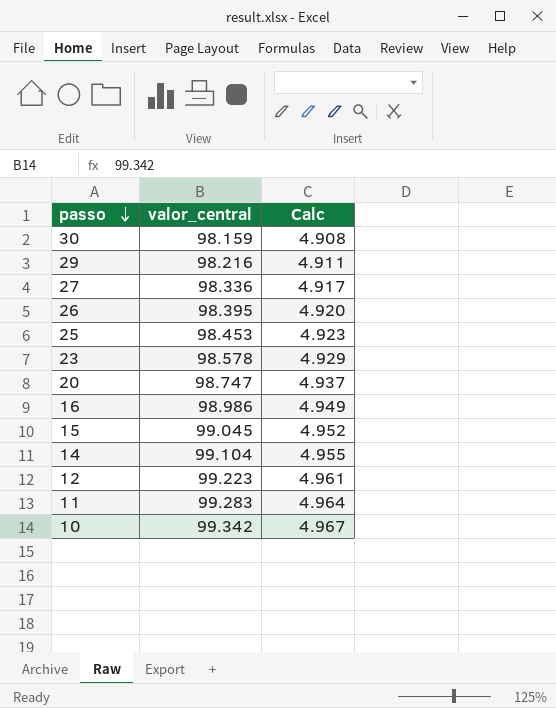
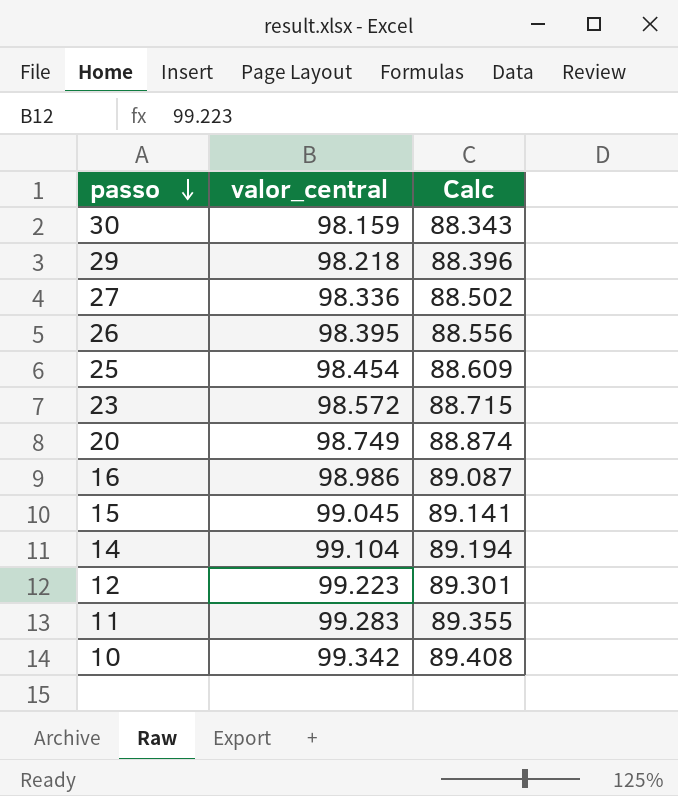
column Calc | formula: [valor_central] * 0.05 -> [valor_central] * 0.9
29 | valor_central: 98.216 -> 98.218
25 | valor_central: 98.453 -> 98.454
23 | valor_central: 98.578 -> 98.572
20 | valor_central: 98.747 -> 98.749

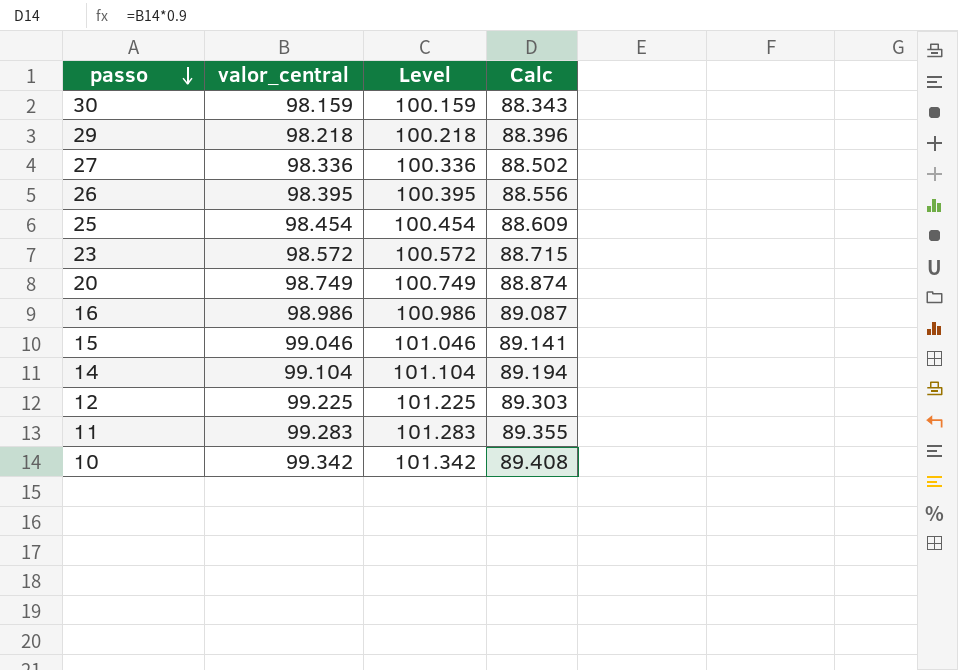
column Level | formula: none -> [valor_central] + 2
15 | valor_central: 99.045 -> 99.046
12 | valor_central: 99.223 -> 99.225
12 | Calc: 89.301 -> 89.303

